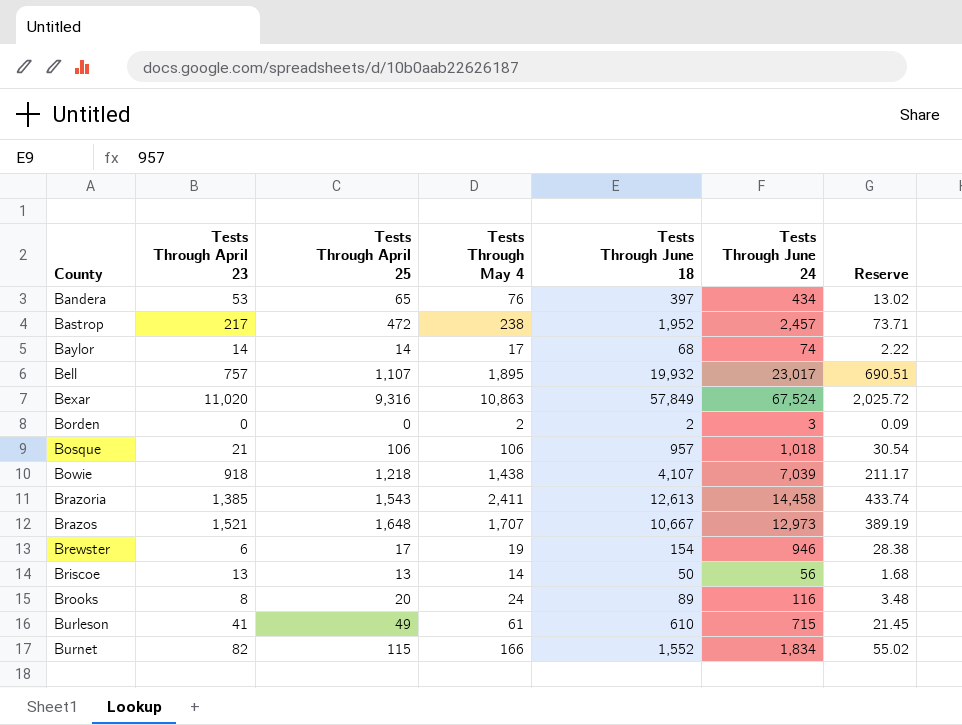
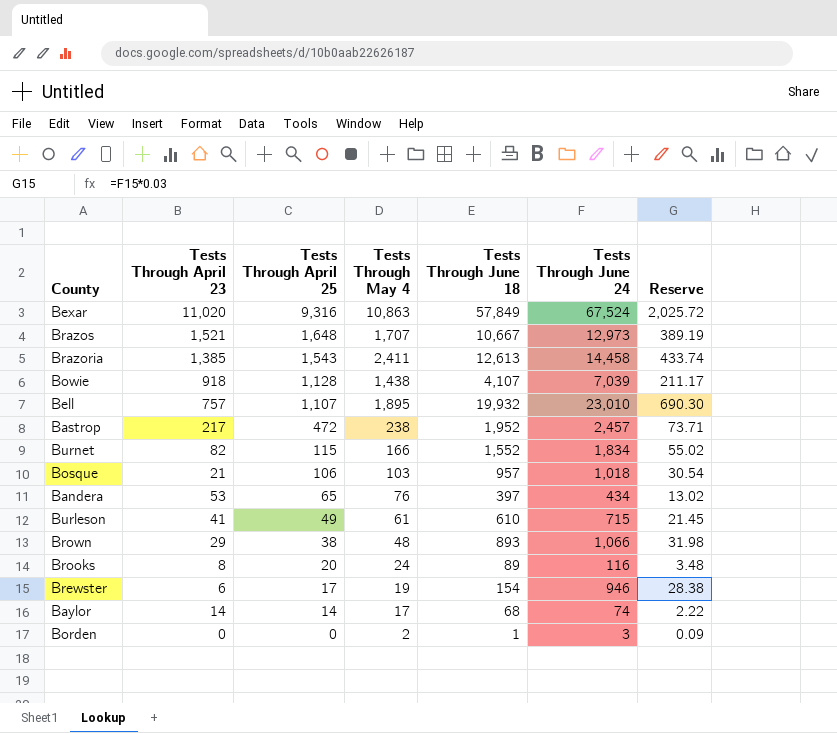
row order: County ascending -> Tests Through April 25 descending
row Briscoe: 13 | 13 | 14 | 50 | 56 | 1.68 -> none
Bowie | Tests Through April 25: 1,218 -> 1,128
Bell | Tests Through June 24: 23,017 -> 23,010
Bell | Reserve: 690.51 -> 690.30
Bosque | Tests Through May 4: 106 -> 103
row Brown: none -> 29 | 38 | 48 | 893 | 1,066 | 31.98
Borden | Tests Through June 18: 2 -> 1

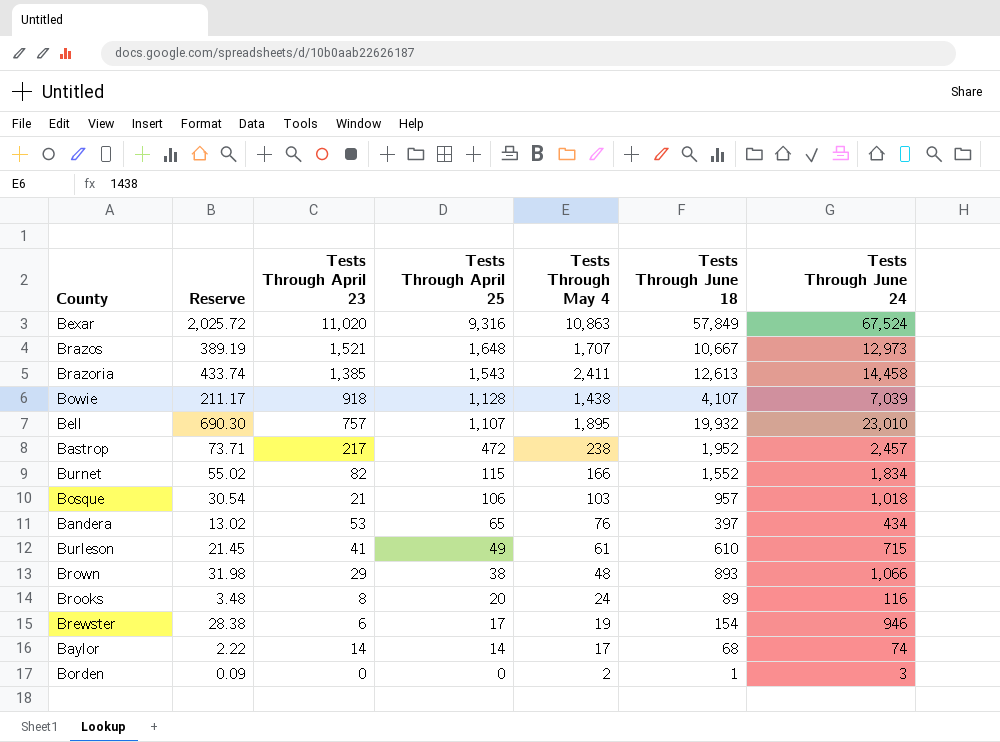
column Reserve | position: 7 -> 2

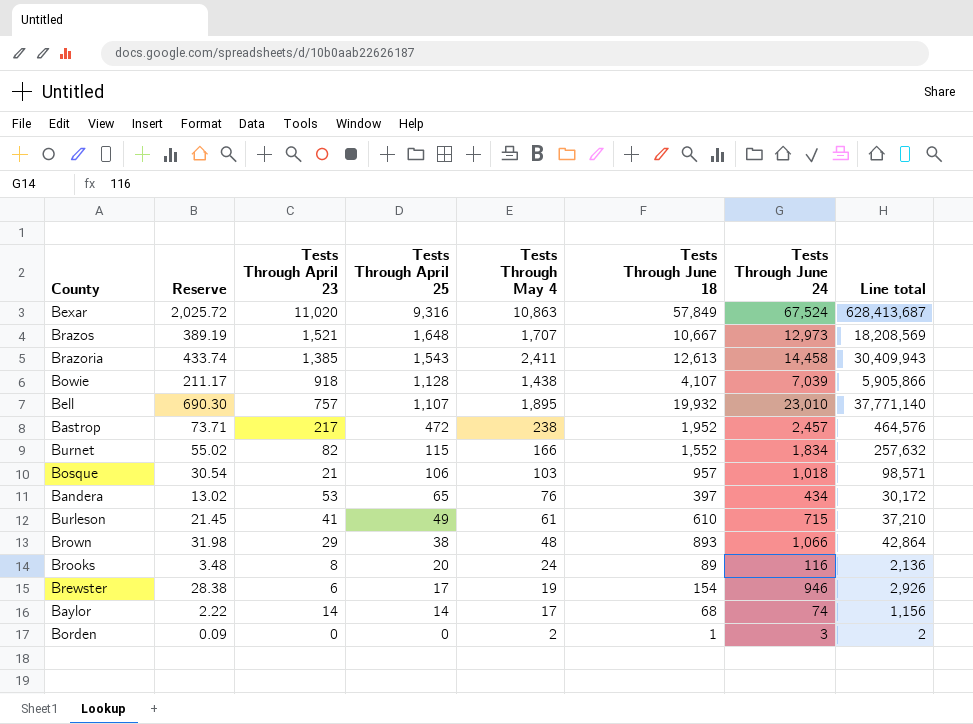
column Line total | formula: none -> [Tests Through May 4] * [Tests Through June 18]

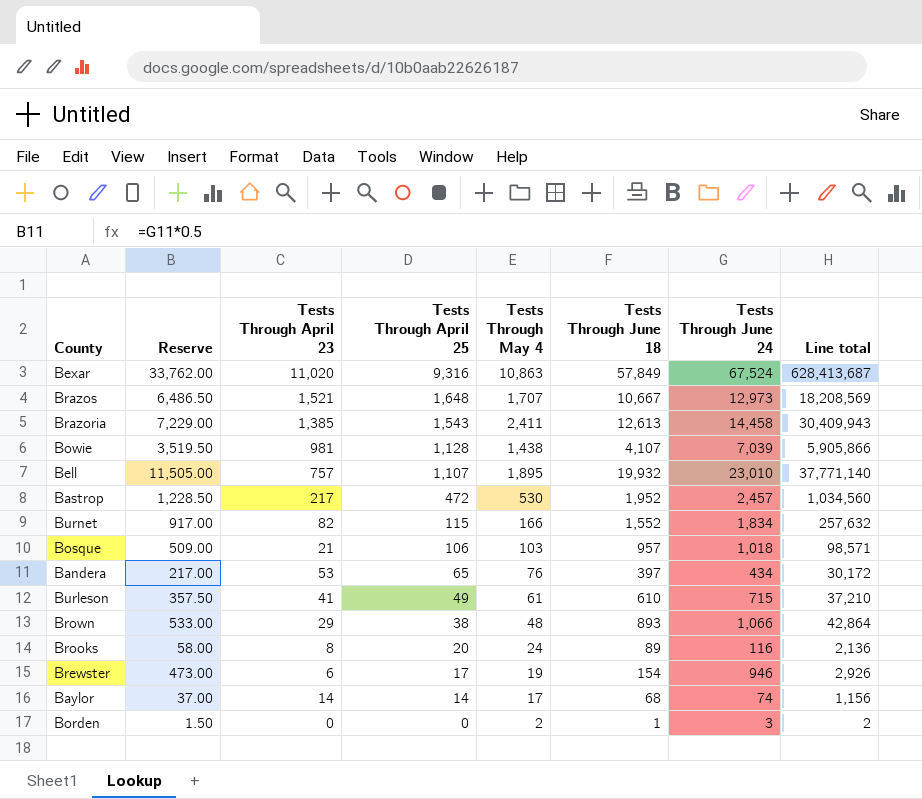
column Reserve | formula: [Tests Through June 24] * 0.03 -> [Tests Through June 24] * 0.5
Bowie | Tests Through April 23: 918 -> 981
Bastrop | Tests Through May 4: 238 -> 530
Bastrop | Line total: 464,576 -> 1,034,560

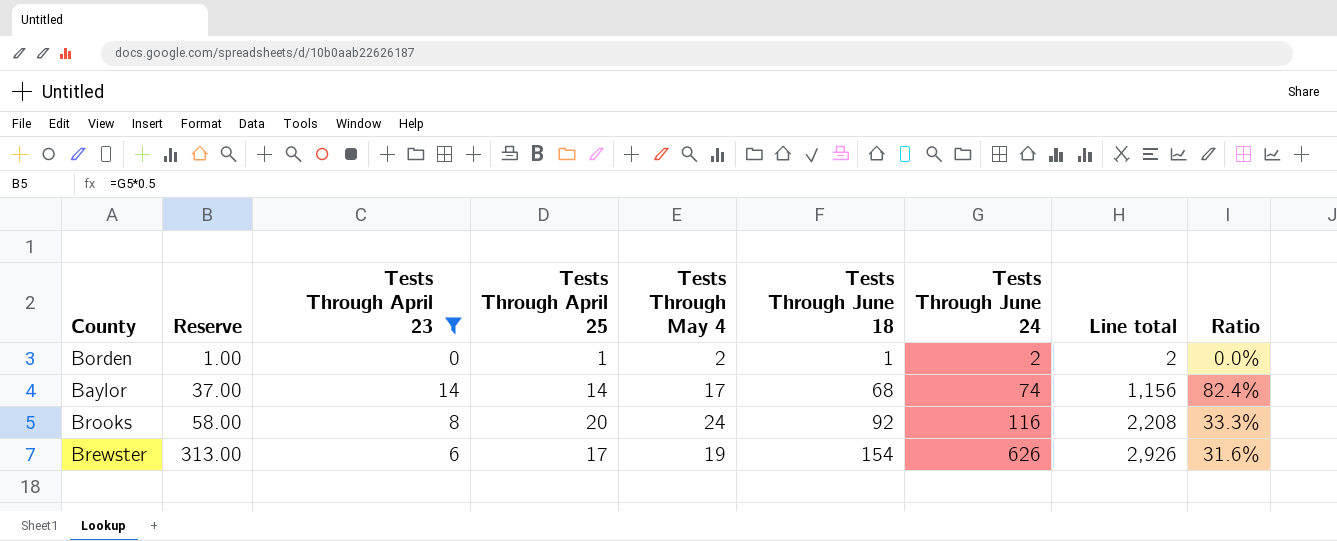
filter: none -> Tests Through April 23 <= 14
row order: Tests Through April 25 descending -> Reserve ascending
column Ratio | formula: none -> [Tests Through April 23] / [Tests Through May 4]
Borden | Reserve: 1.50 -> 1.00
Borden | Tests Through April 25: 0 -> 1
Borden | Tests Through June 24: 3 -> 2
Brooks | Tests Through June 18: 89 -> 92
Brooks | Line total: 2,136 -> 2,208
Brewster | Reserve: 473.00 -> 313.00
Brewster | Tests Through June 24: 946 -> 626

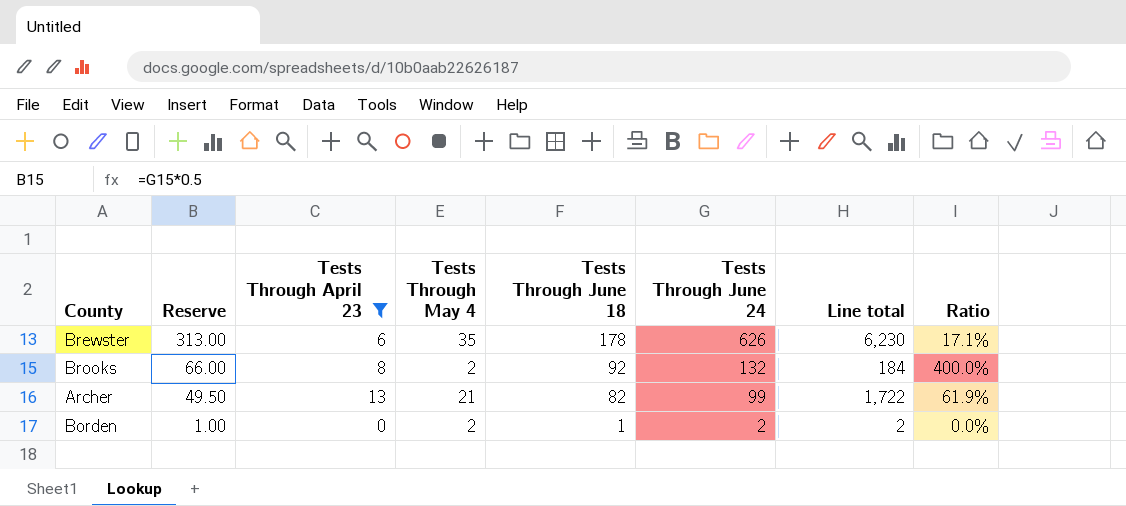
row order: Reserve ascending -> Reserve descending
column Tests Through April 25 | position: 4 -> none
row Baylor: 37.00 | 14 | 14 | 17 | 68 | 74 | 1,156 | 82.4% -> none
Brewster | Tests Through May 4: 19 -> 35
Brewster | Tests Through June 18: 154 -> 178
Brewster | Line total: 2,926 -> 6,230
Brewster | Ratio: 31.6% -> 17.1%
Brooks | Reserve: 58.00 -> 66.00
Brooks | Tests Through May 4: 24 -> 2
Brooks | Tests Through June 24: 116 -> 132
Brooks | Line total: 2,208 -> 184
Brooks | Ratio: 33.3% -> 400.0%
row Archer: none -> 49.50 | 13 | 21 | 82 | 99 | 1,722 | 61.9%

